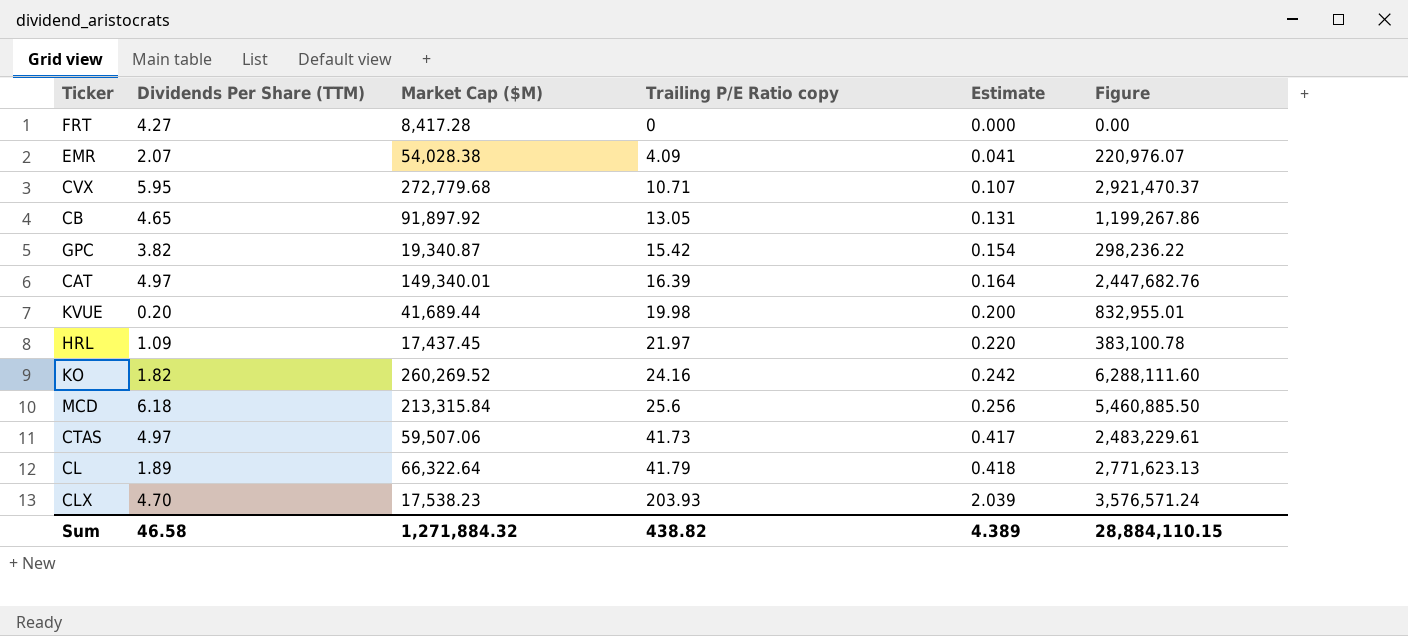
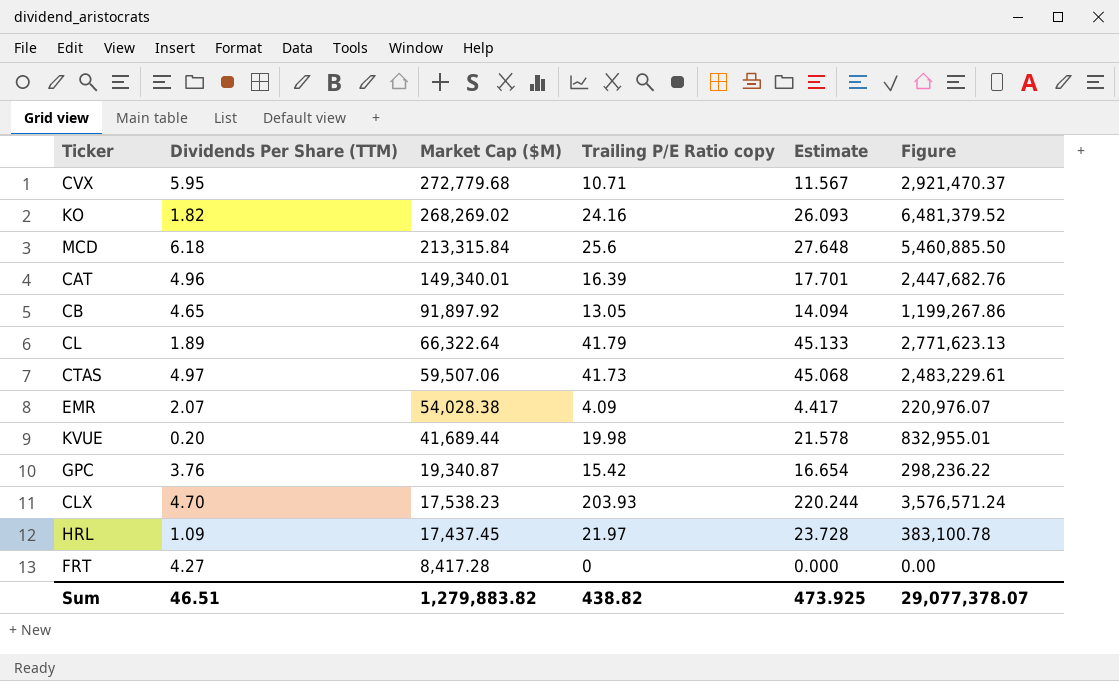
row order: Trailing P/E Ratio copy ascending -> Market Cap ($M) descending
column Estimate | formula: [Trailing P/E Ratio copy] * 0.01 -> [Trailing P/E Ratio copy] * 1.08
KO | Market Cap ($M): 260,269.52 -> 268,269.02
KO | Figure: 6,288,111.60 -> 6,481,379.52
CAT | Dividends Per Share (TTM): 4.97 -> 4.96
GPC | Dividends Per Share (TTM): 3.82 -> 3.76
Sum | Dividends Per Share (TTM): 46.58 -> 46.51
Sum | Market Cap ($M): 1,271,884.32 -> 1,279,883.82
Sum | Estimate: 4.389 -> 473.925
Sum | Figure: 28,884,110.15 -> 29,077,378.07

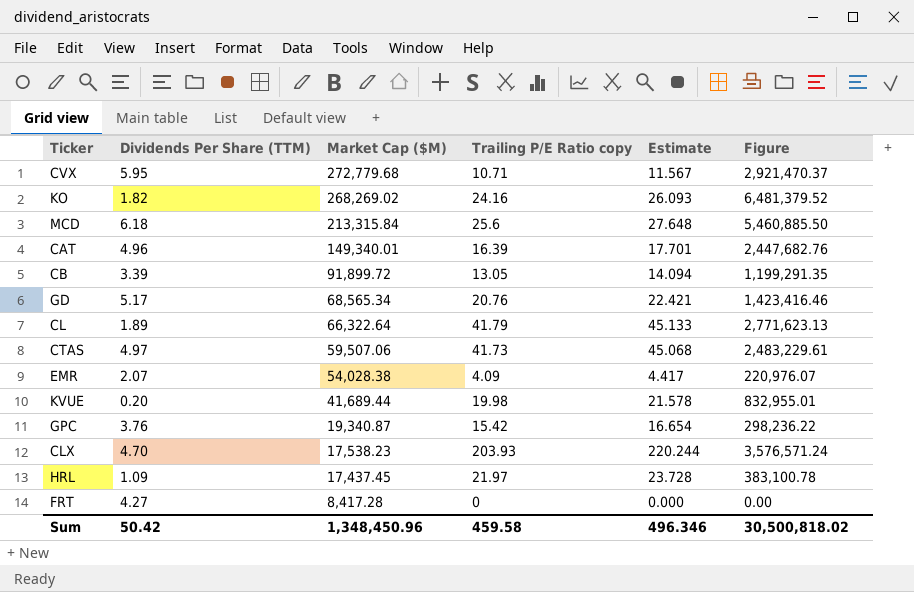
CB | Dividends Per Share (TTM): 4.65 -> 3.39
CB | Market Cap ($M): 91,897.92 -> 91,899.72
CB | Figure: 1,199,267.86 -> 1,199,291.35
row GD: none -> 5.17 | 68,565.34 | 20.76 | 22.421 | 1,423,416.46
Sum | Dividends Per Share (TTM): 46.51 -> 50.42
Sum | Market Cap ($M): 1,279,883.82 -> 1,348,450.96
Sum | Trailing P/E Ratio copy: 438.82 -> 459.58
Sum | Estimate: 473.925 -> 496.346
Sum | Figure: 29,077,378.07 -> 30,500,818.02

